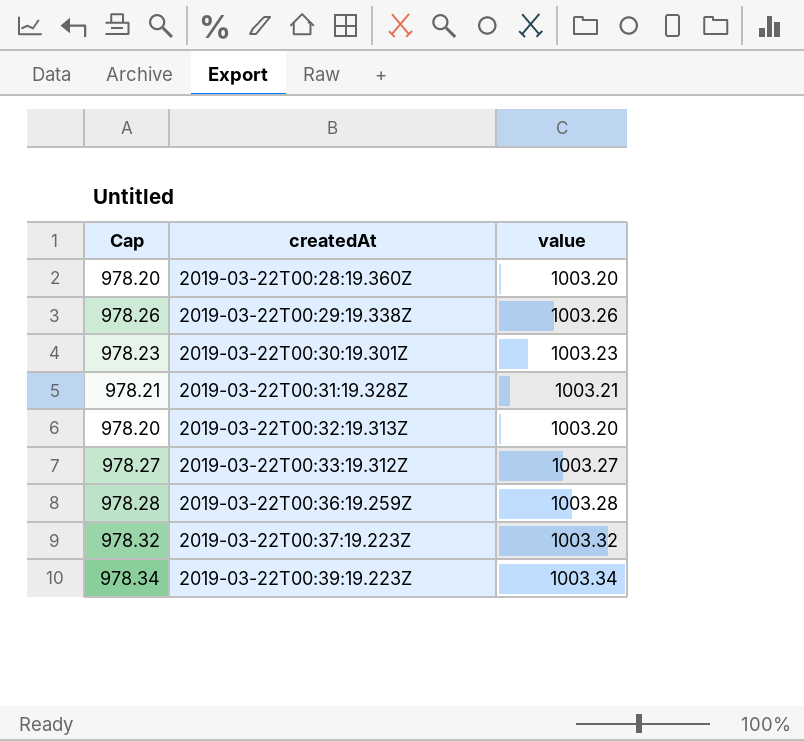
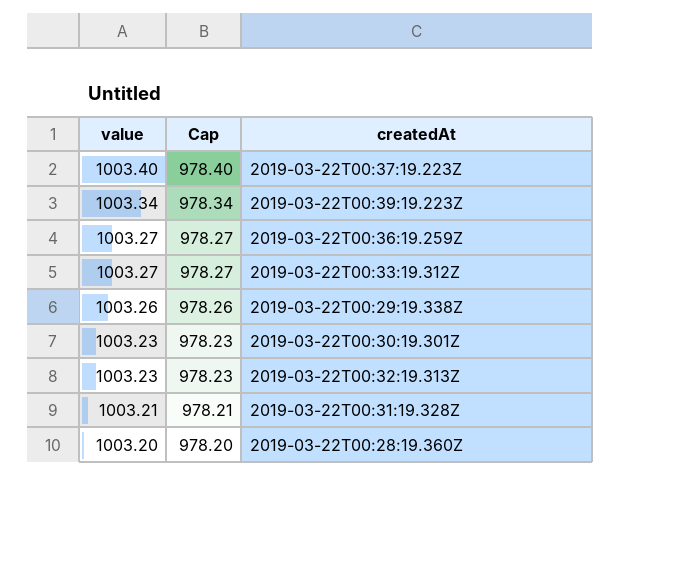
row order: createdAt ascending -> value descending
column value | position: 3 -> 1
2019-03-22T00:37:19.223Z | value: 1003.32 -> 1003.40
2019-03-22T00:37:19.223Z | Cap: 978.32 -> 978.40
2019-03-22T00:36:19.259Z | value: 1003.28 -> 1003.27
2019-03-22T00:36:19.259Z | Cap: 978.28 -> 978.27
2019-03-22T00:32:19.313Z | value: 1003.20 -> 1003.23
2019-03-22T00:32:19.313Z | Cap: 978.20 -> 978.23

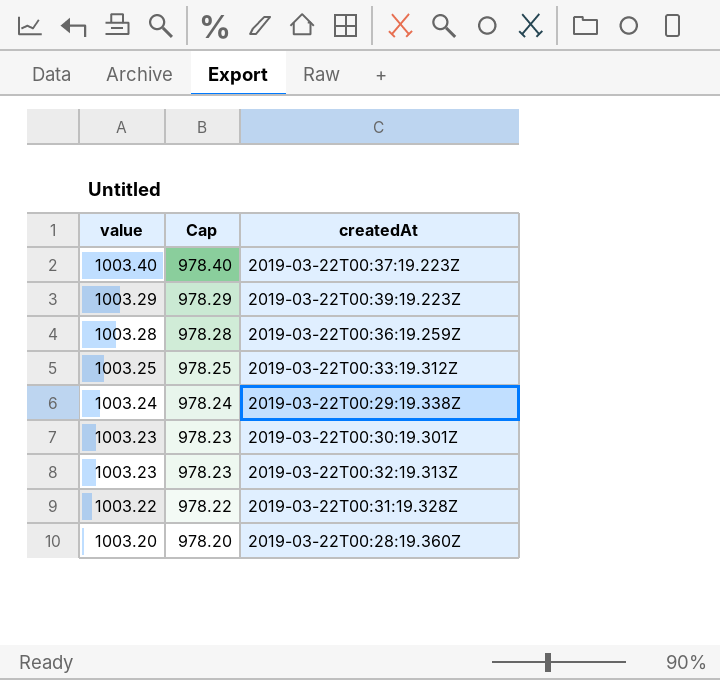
2019-03-22T00:39:19.223Z | value: 1003.34 -> 1003.29
2019-03-22T00:39:19.223Z | Cap: 978.34 -> 978.29
2019-03-22T00:36:19.259Z | value: 1003.27 -> 1003.28
2019-03-22T00:36:19.259Z | Cap: 978.27 -> 978.28
2019-03-22T00:33:19.312Z | value: 1003.27 -> 1003.25
2019-03-22T00:33:19.312Z | Cap: 978.27 -> 978.25
2019-03-22T00:29:19.338Z | value: 1003.26 -> 1003.24
2019-03-22T00:29:19.338Z | Cap: 978.26 -> 978.24
2019-03-22T00:31:19.328Z | value: 1003.21 -> 1003.22
2019-03-22T00:31:19.328Z | Cap: 978.21 -> 978.22

